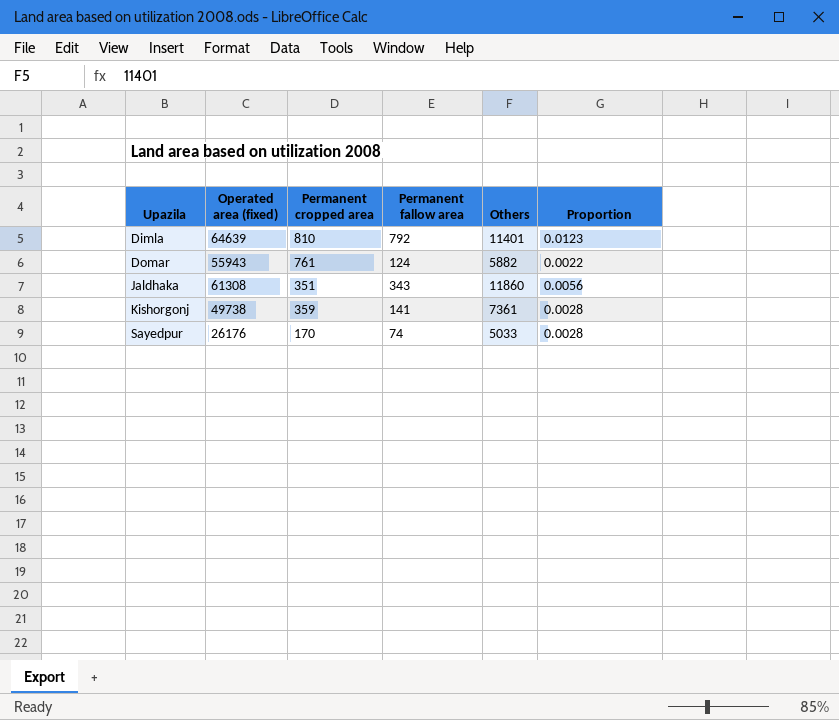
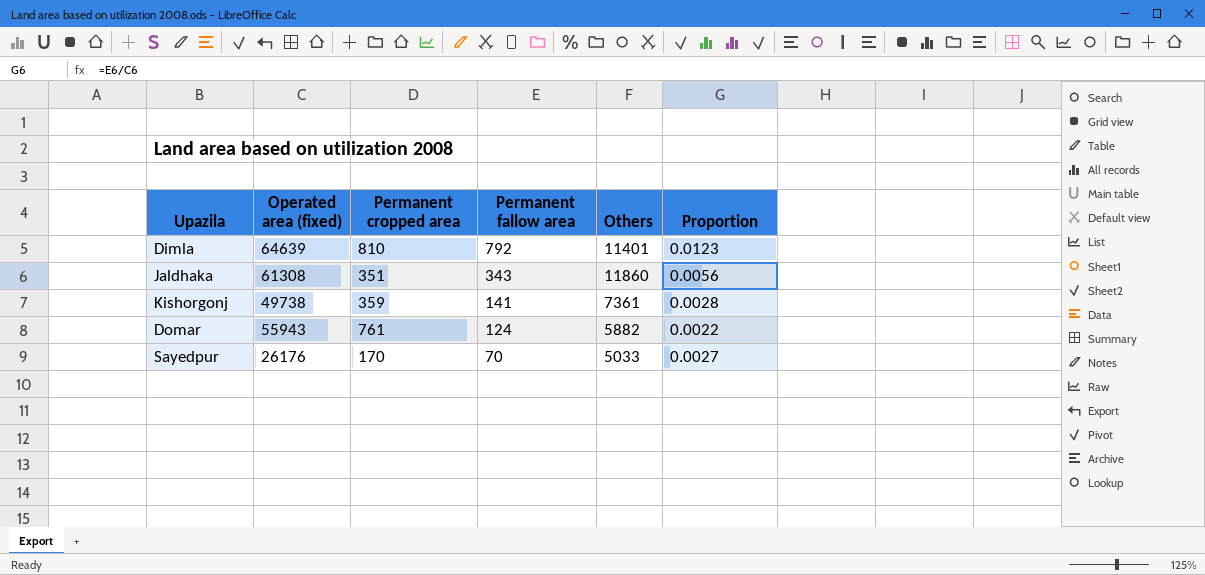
row order: Upazila ascending -> Permanent fallow area descending
Sayedpur | Permanent fallow area: 74 -> 70
Sayedpur | Proportion: 0.0028 -> 0.0027

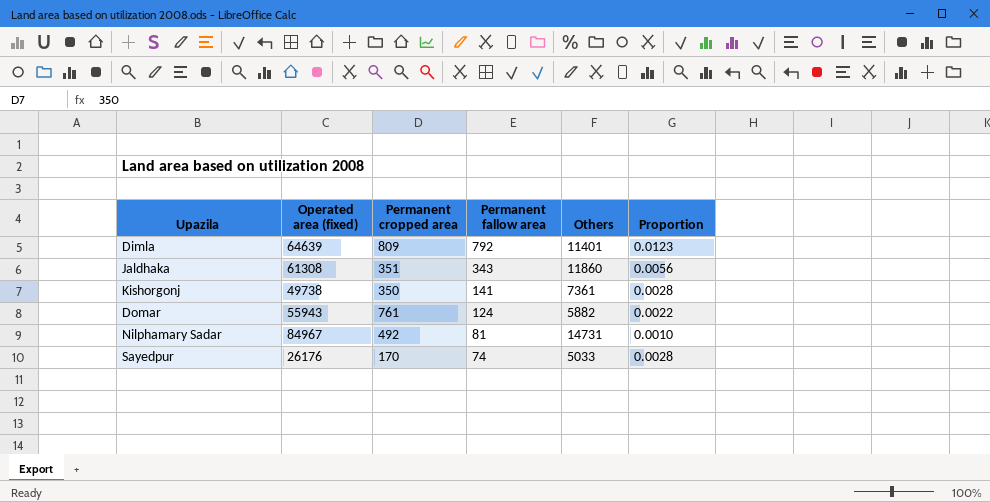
Dimla | Permanent cropped area: 810 -> 809
Kishorgonj | Permanent cropped area: 359 -> 350
row Nilphamary Sadar: none -> 84967 | 492 | 81 | 14731 | 0.0010
Sayedpur | Permanent fallow area: 70 -> 74
Sayedpur | Proportion: 0.0027 -> 0.0028

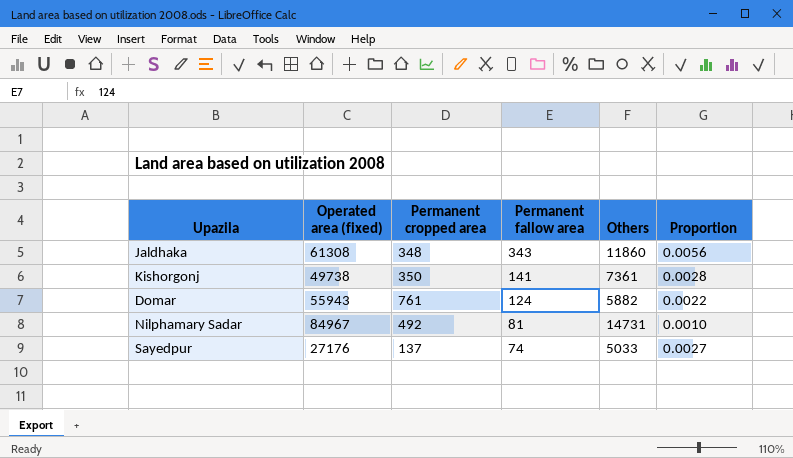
row Dimla: 64639 | 809 | 792 | 11401 | 0.0123 -> none
Jaldhaka | Permanent cropped area: 351 -> 348
Sayedpur | Operated area (fixed): 26176 -> 27176
Sayedpur | Permanent cropped area: 170 -> 137
Sayedpur | Proportion: 0.0028 -> 0.0027

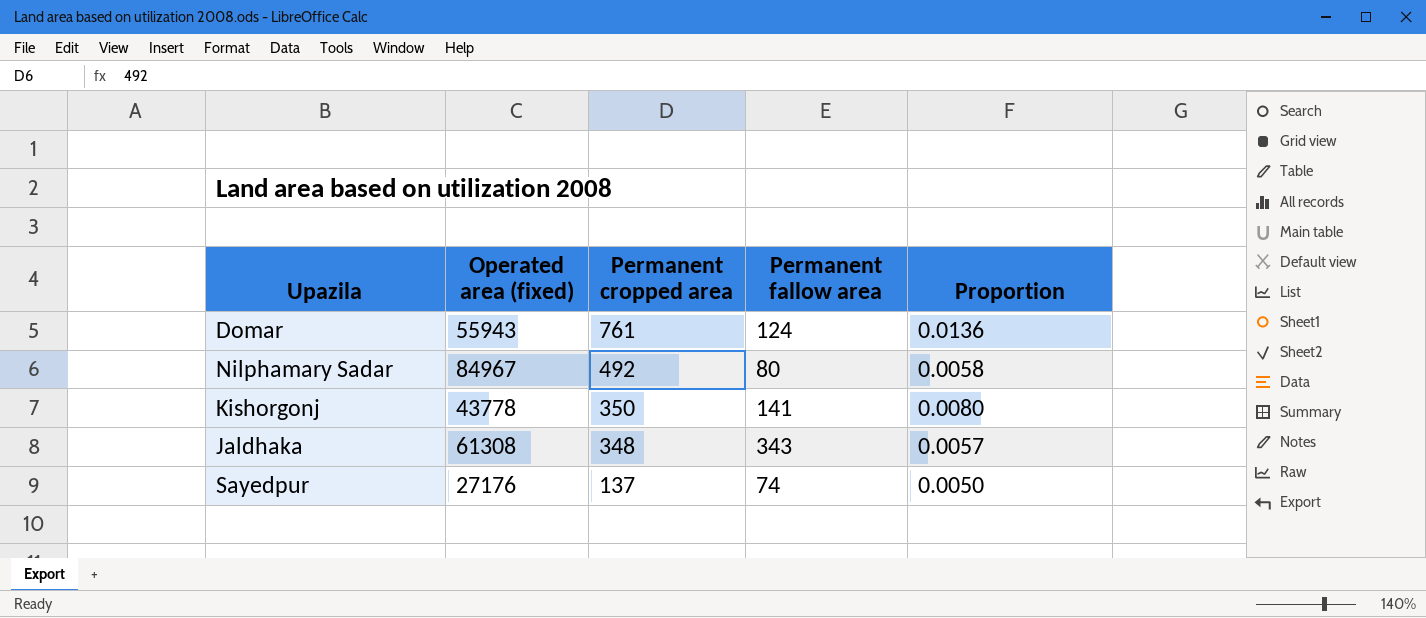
row order: Permanent fallow area descending -> Permanent cropped area descending
column Others | position: 5 -> none
column Proportion | formula: [Permanent fallow area] / [Operated area (fixed)] -> [Permanent cropped area] / [Operated area (fixed)]
Nilphamary Sadar | Permanent fallow area: 81 -> 80
Kishorgonj | Operated area (fixed): 49738 -> 43778

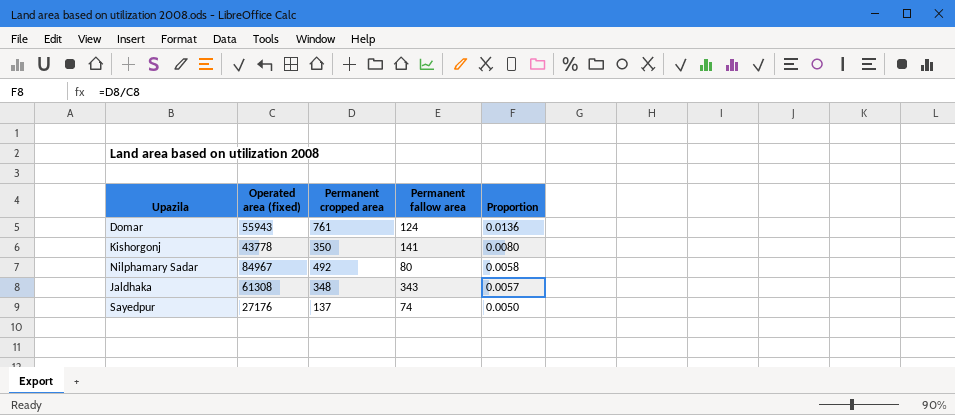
row order: Permanent cropped area descending -> Proportion descending

